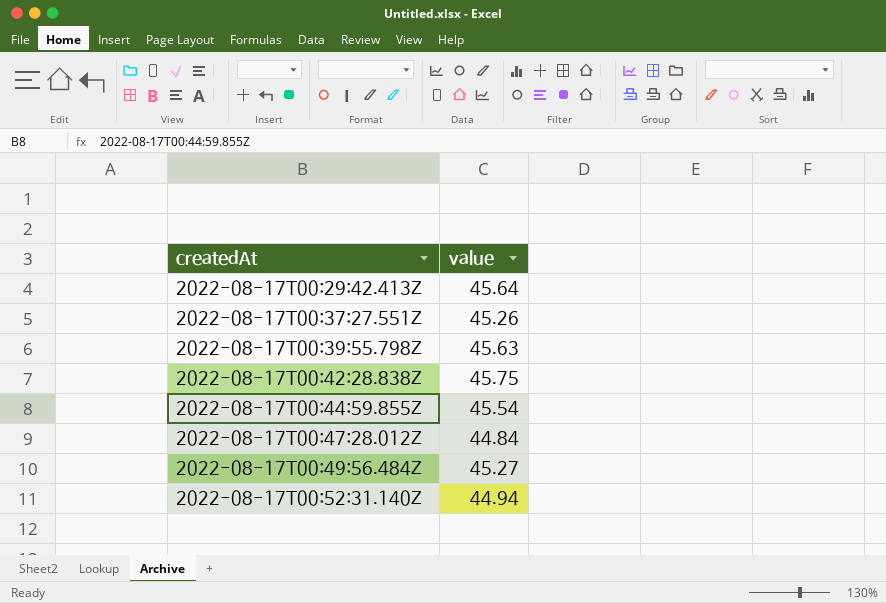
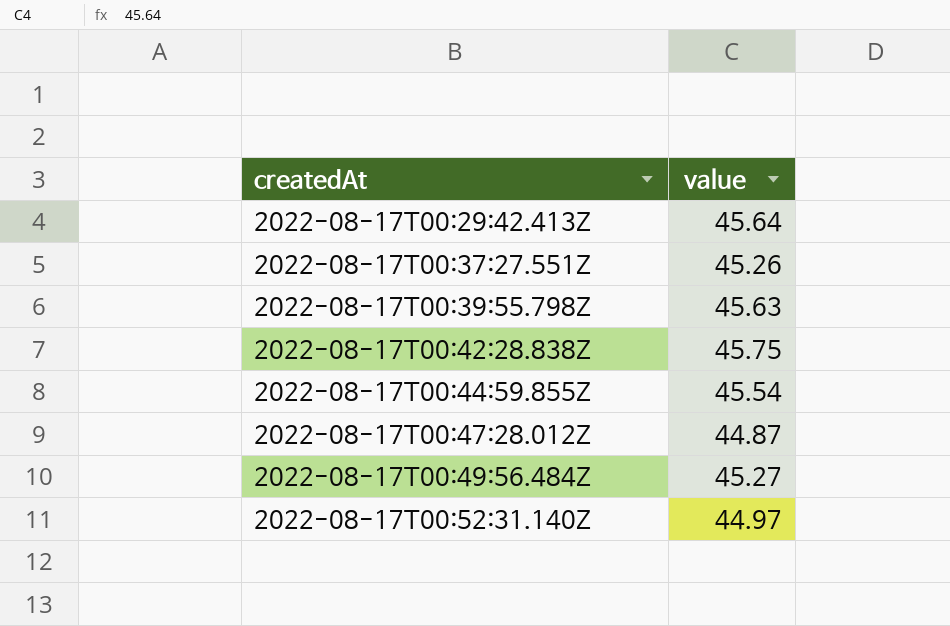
2022-08-17T00:47:28.012Z | value: 44.84 -> 44.87
2022-08-17T00:52:31.140Z | value: 44.94 -> 44.97

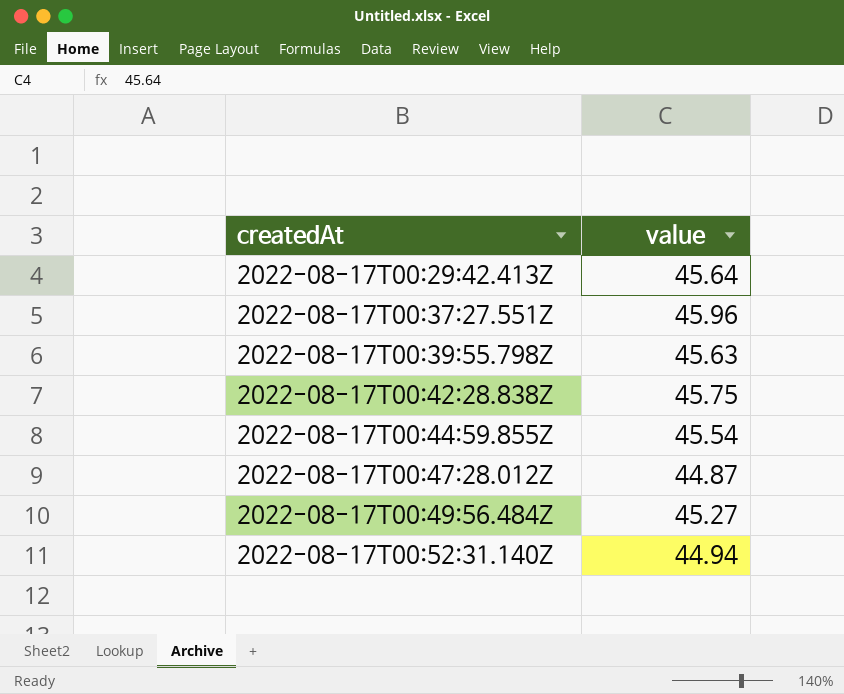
2022-08-17T00:37:27.551Z | value: 45.26 -> 45.96
2022-08-17T00:52:31.140Z | value: 44.97 -> 44.94

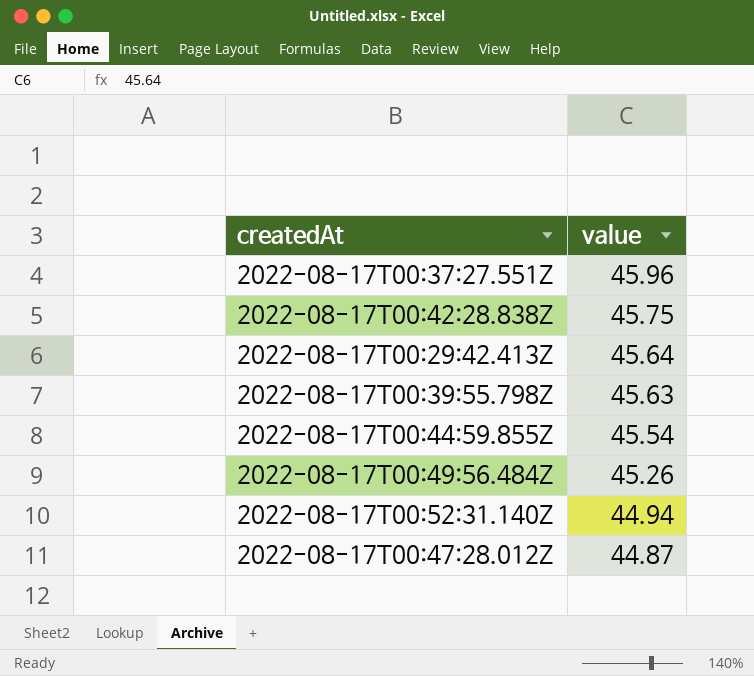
row order: createdAt ascending -> value descending
2022-08-17T00:49:56.484Z | value: 45.27 -> 45.26

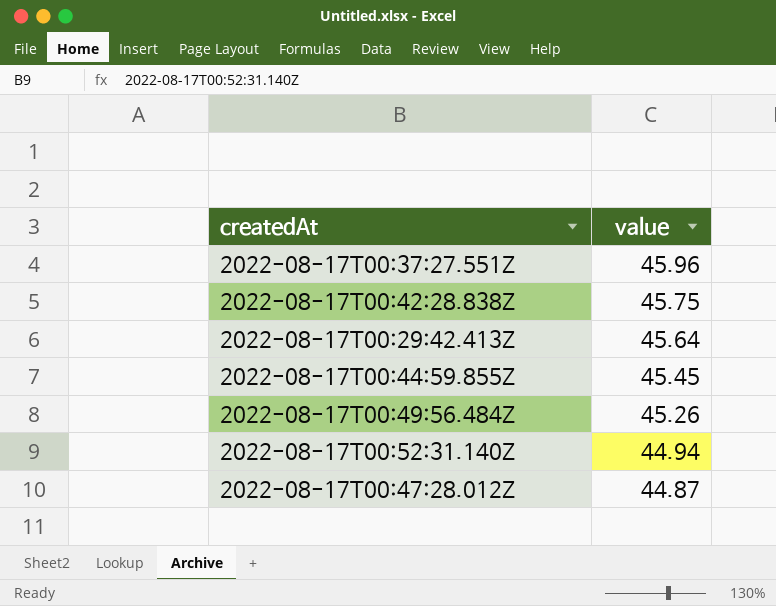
row 2022-08-17T00:39:55.798Z: 45.63 -> none
2022-08-17T00:44:59.855Z | value: 45.54 -> 45.45

